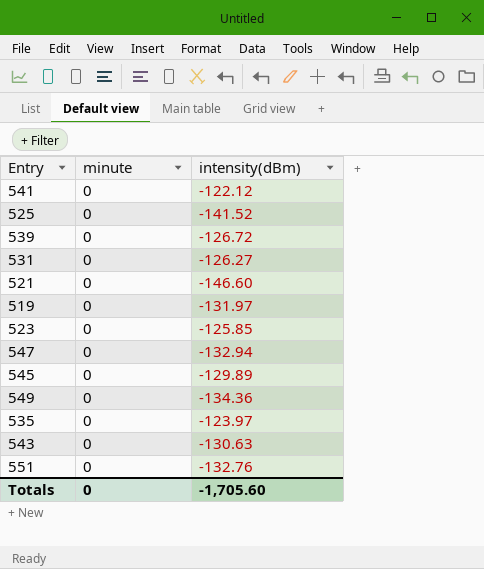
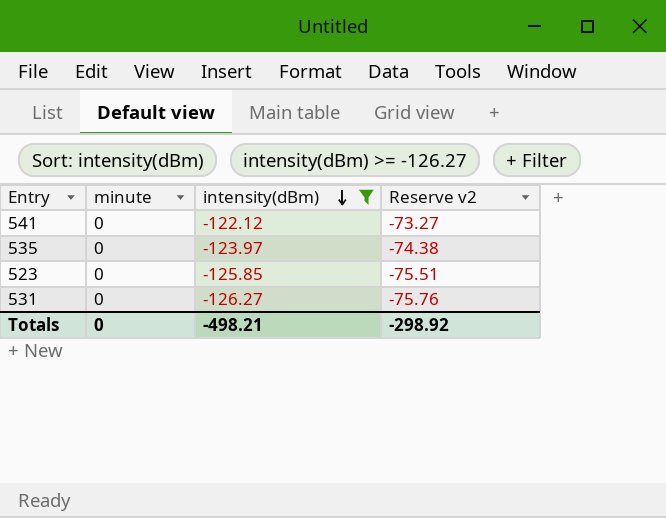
filter: none -> intensity(dBm) >= -126.27
row order: none -> intensity(dBm) descending
column Reserve v2 | formula: none -> [intensity(dBm)] * 0.6
Totals | intensity(dBm): -1,705.60 -> -498.21

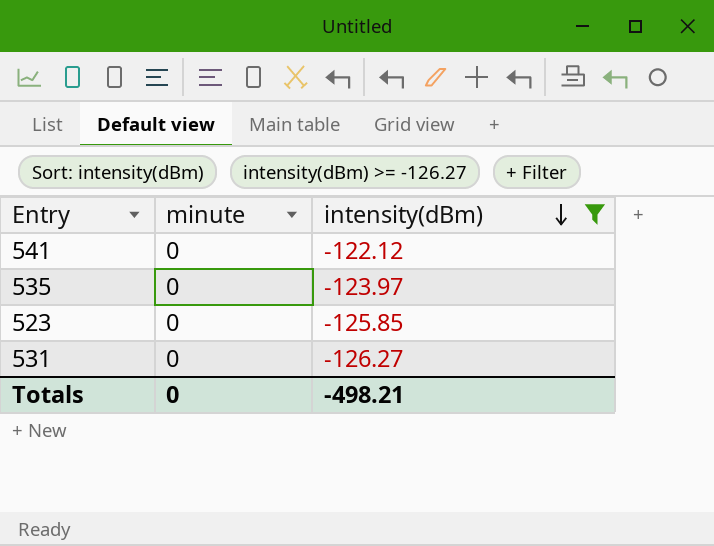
column Reserve v2 | formula: [intensity(dBm)] * 0.6 -> none

